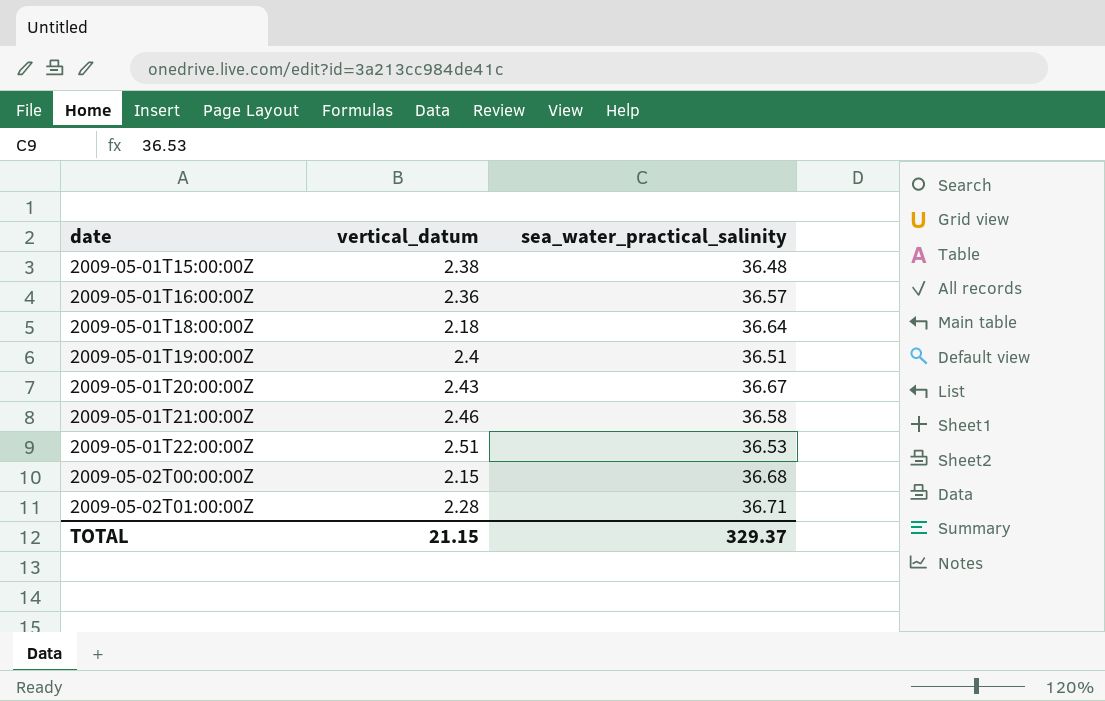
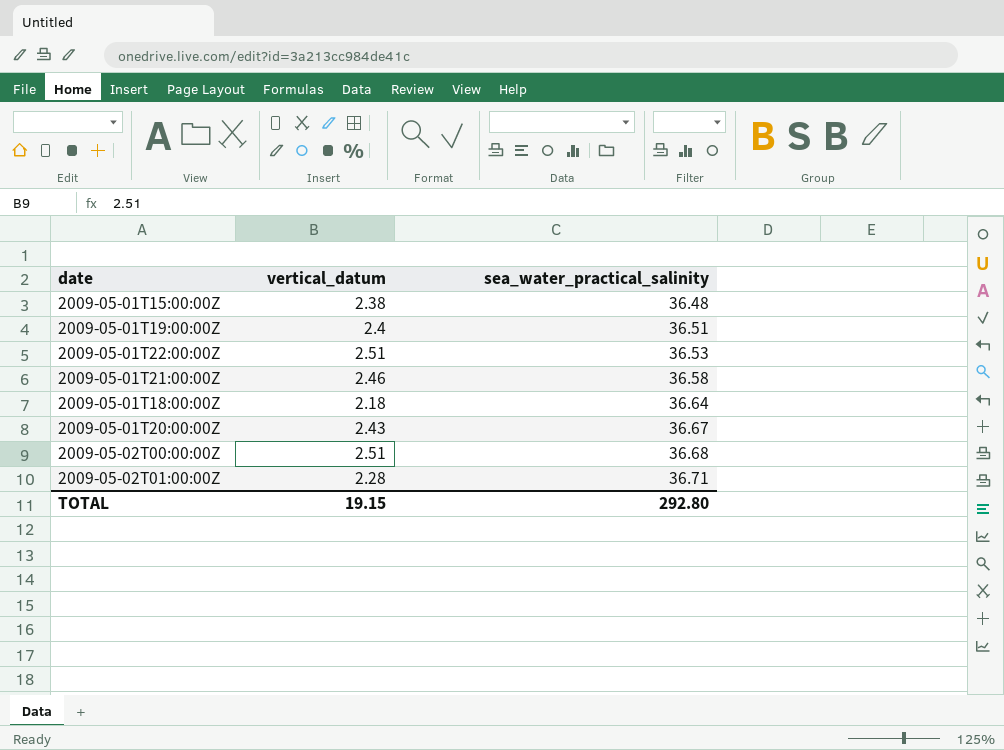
row order: date ascending -> sea_water_practical_salinity ascending
row 2009-05-01T16:00:00Z: 2.36 | 36.57 -> none
2009-05-02T00:00:00Z | vertical_datum: 2.15 -> 2.51
TOTAL | vertical_datum: 21.15 -> 19.15
TOTAL | sea_water_practical_salinity: 329.37 -> 292.80

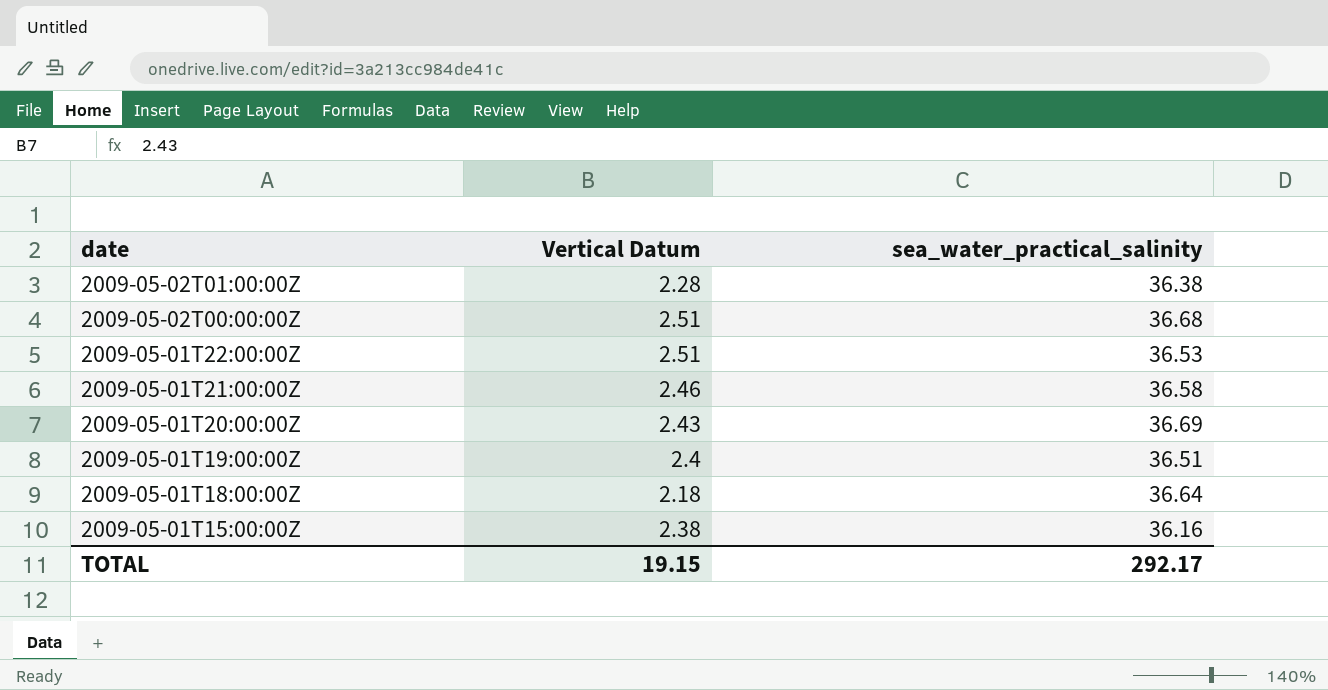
row order: sea_water_practical_salinity ascending -> date descending
column name: vertical_datum -> Vertical Datum
2009-05-02T01:00:00Z | sea_water_practical_salinity: 36.71 -> 36.38
2009-05-01T20:00:00Z | sea_water_practical_salinity: 36.67 -> 36.69
2009-05-01T15:00:00Z | sea_water_practical_salinity: 36.48 -> 36.16
TOTAL | sea_water_practical_salinity: 292.80 -> 292.17

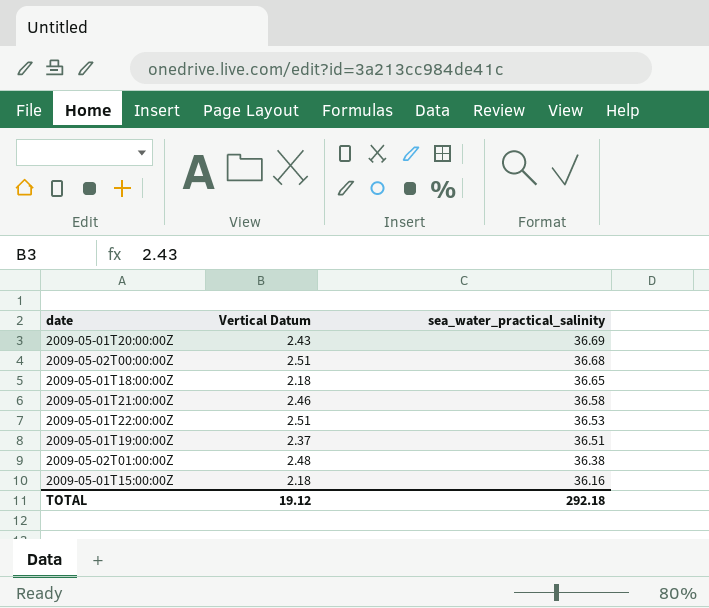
row order: date descending -> sea_water_practical_salinity descending
2009-05-01T18:00:00Z | sea_water_practical_salinity: 36.64 -> 36.65
2009-05-01T19:00:00Z | Vertical Datum: 2.4 -> 2.37
2009-05-02T01:00:00Z | Vertical Datum: 2.28 -> 2.48
2009-05-01T15:00:00Z | Vertical Datum: 2.38 -> 2.18
TOTAL | Vertical Datum: 19.15 -> 19.12
TOTAL | sea_water_practical_salinity: 292.17 -> 292.18

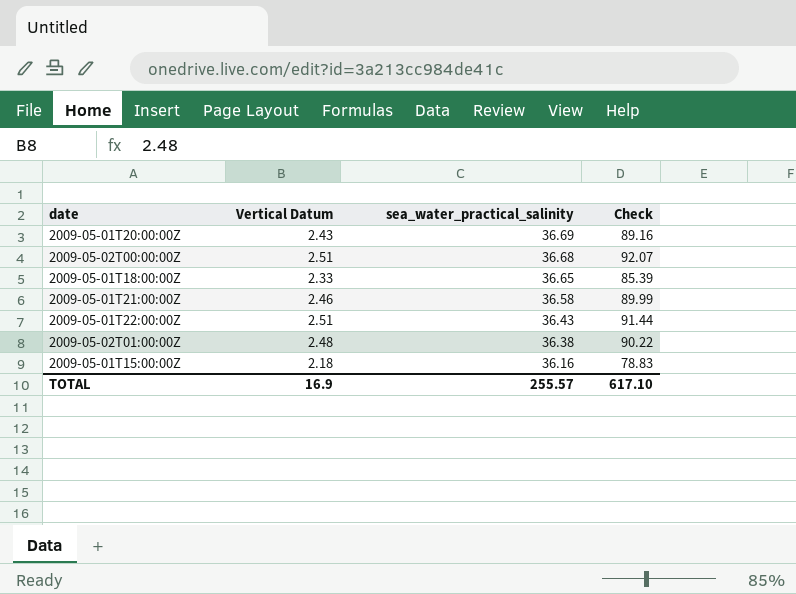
column Check | formula: none -> [Vertical Datum] * [sea_water_practical_salinity]
row 2009-05-01T19:00:00Z: 2.37 | 36.51 -> none
2009-05-01T18:00:00Z | Vertical Datum: 2.18 -> 2.33
2009-05-01T22:00:00Z | sea_water_practical_salinity: 36.53 -> 36.43
TOTAL | Vertical Datum: 19.12 -> 16.9
TOTAL | sea_water_practical_salinity: 292.18 -> 255.57

